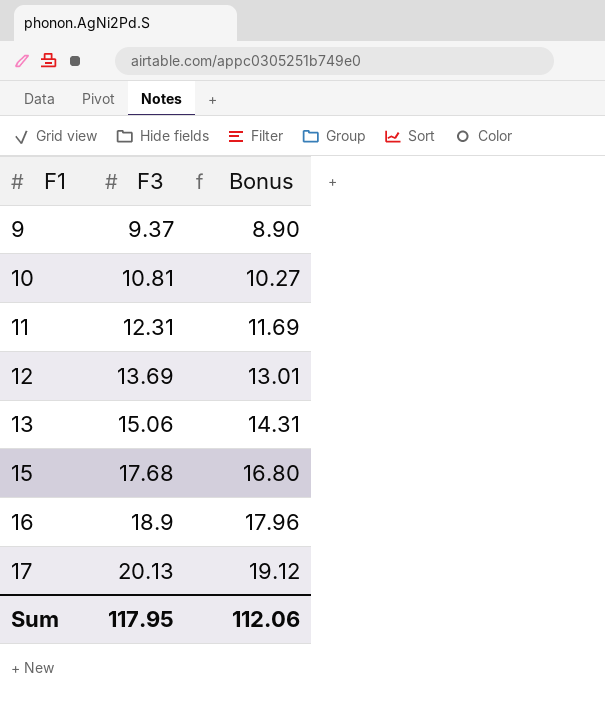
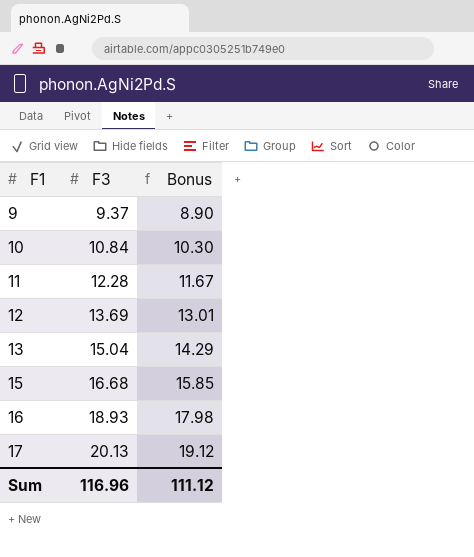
10 | F3: 10.81 -> 10.84
10 | Bonus: 10.27 -> 10.30
11 | F3: 12.31 -> 12.28
11 | Bonus: 11.69 -> 11.67
13 | F3: 15.06 -> 15.04
13 | Bonus: 14.31 -> 14.29
15 | F3: 17.68 -> 16.68
15 | Bonus: 16.80 -> 15.85
16 | F3: 18.9 -> 18.93
16 | Bonus: 17.96 -> 17.98
Sum | F3: 117.95 -> 116.96
Sum | Bonus: 112.06 -> 111.12

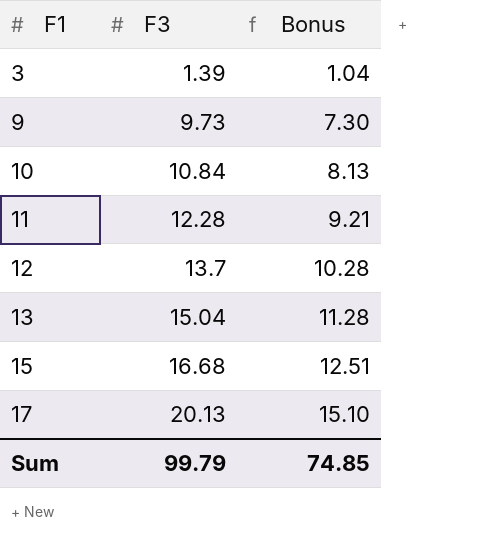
column Bonus | formula: [F3] * 0.95 -> [F3] * 0.75
row 16: 18.93 | 17.98 -> none
row 3: none -> 1.39 | 1.04
9 | F3: 9.37 -> 9.73
12 | F3: 13.69 -> 13.7
Sum | F3: 116.96 -> 99.79
Sum | Bonus: 111.12 -> 74.85

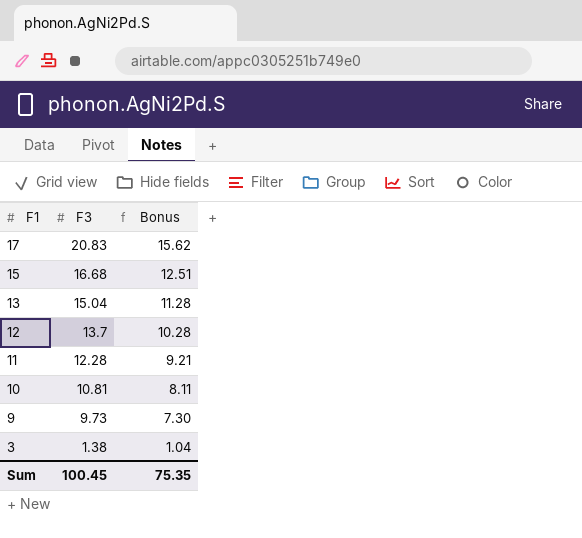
row order: F1 ascending -> F1 descending
17 | F3: 20.13 -> 20.83
17 | Bonus: 15.10 -> 15.62
10 | F3: 10.84 -> 10.81
10 | Bonus: 8.13 -> 8.11
3 | F3: 1.39 -> 1.38
Sum | F3: 99.79 -> 100.45
Sum | Bonus: 74.85 -> 75.35

